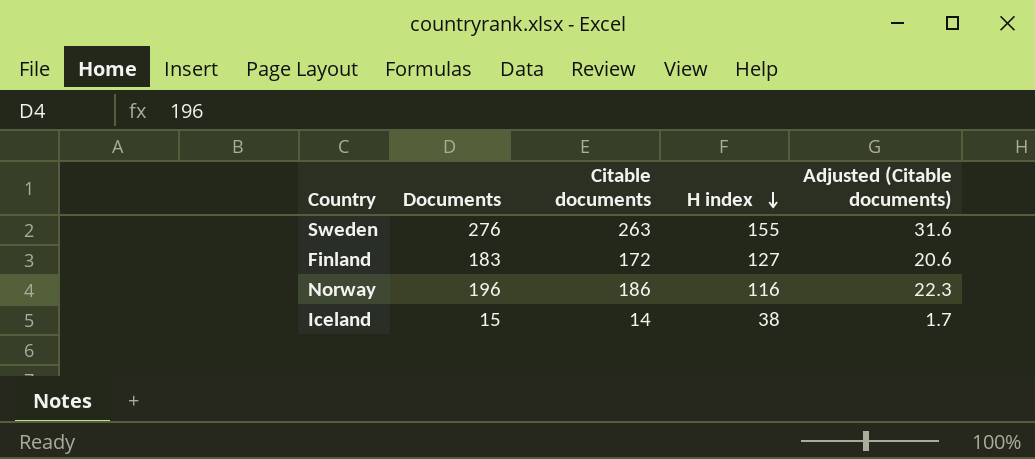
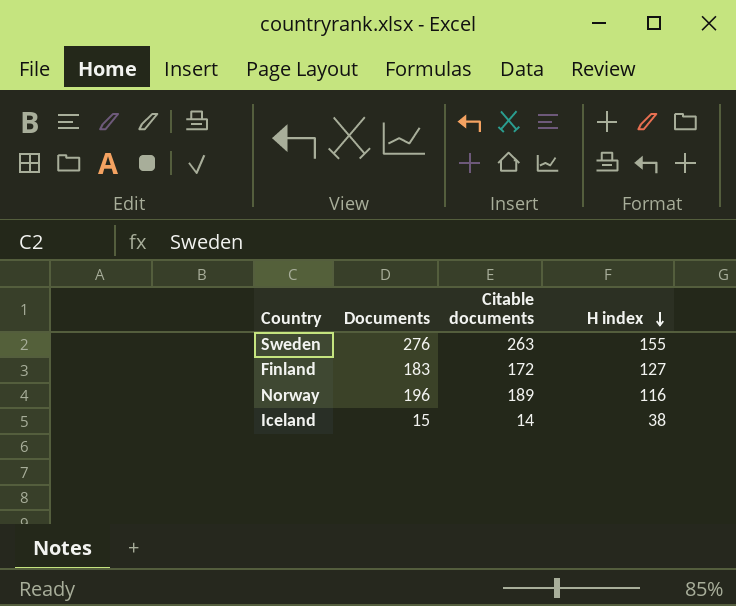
column Adjusted (Citable documents) | formula: [Citable documents] * 0.12 -> none
Norway | Citable documents: 186 -> 189

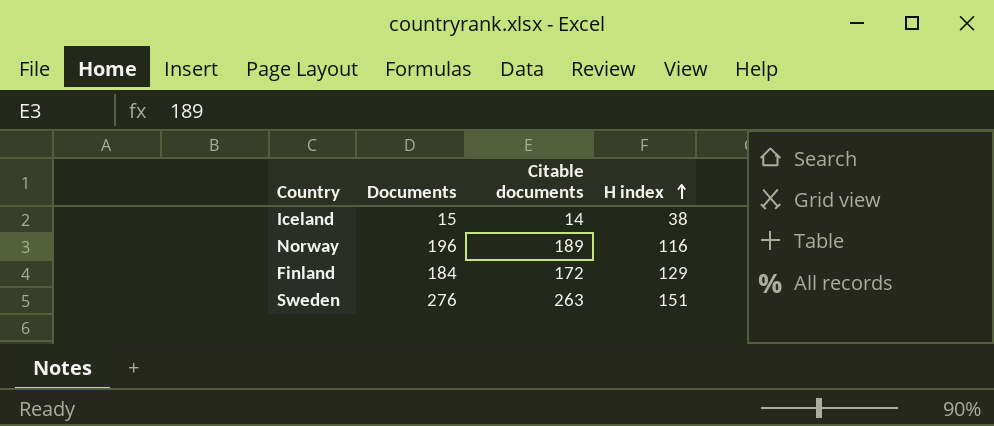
row order: H index descending -> H index ascending
Finland | Documents: 183 -> 184
Finland | H index: 127 -> 129
Sweden | H index: 155 -> 151

